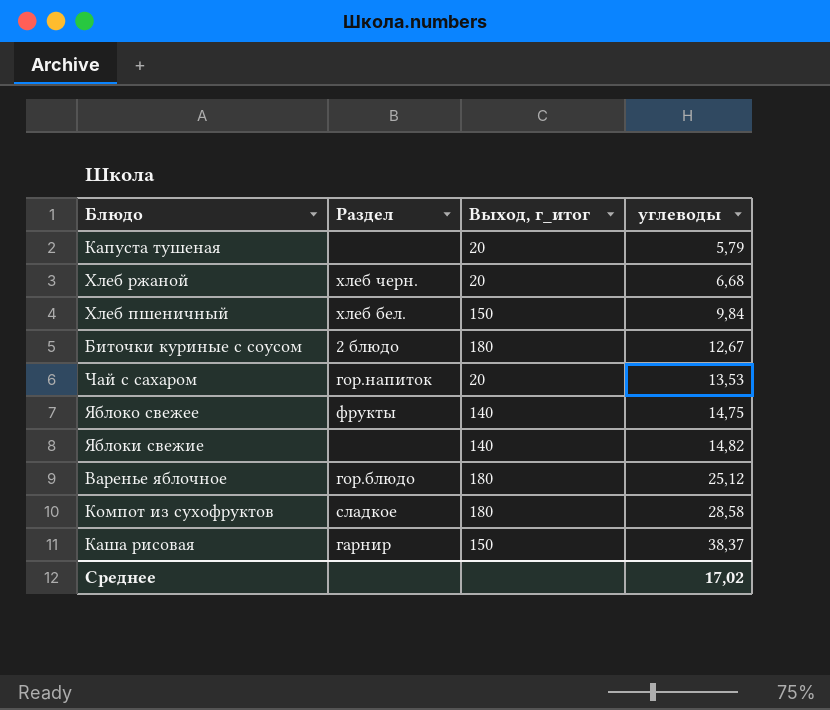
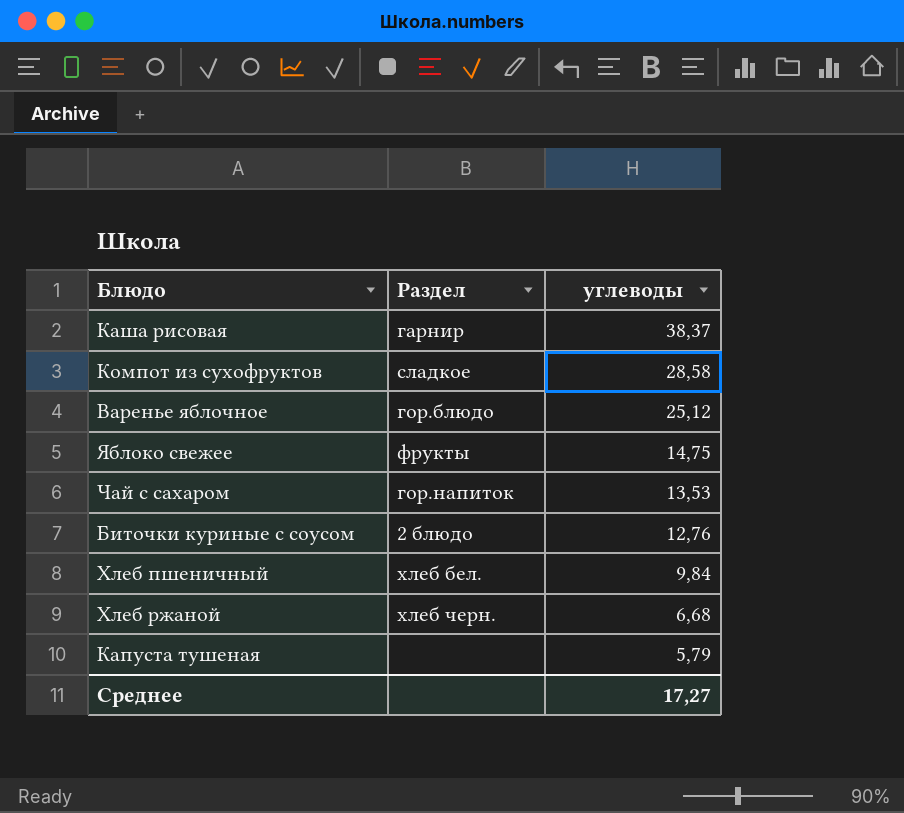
row order: углеводы ascending -> углеводы descending
column Выход, г_итог | position: 3 -> none
row Яблоки свежие: none | 140 | 14,82 -> none
Биточки куриные с соусом | углеводы: 12,67 -> 12,76
Среднее | углеводы: 17,02 -> 17,27

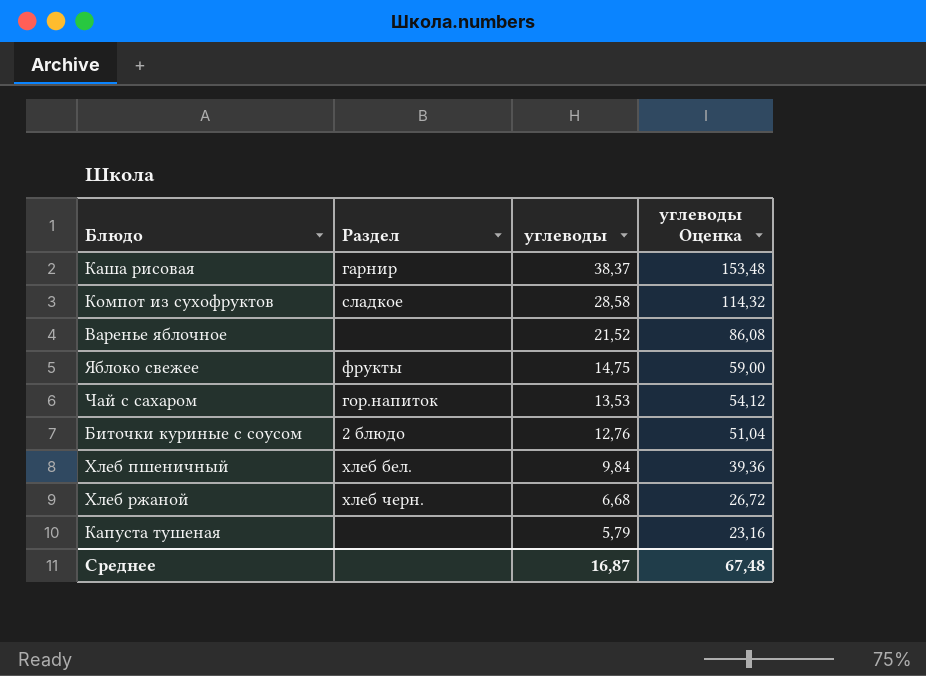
column углеводы Оценка | formula: none -> [углеводы] * 4
Варенье яблочное | Раздел: гор.блюдо -> none
Варенье яблочное | углеводы: 25,12 -> 21,52
Среднее | углеводы: 17,27 -> 16,87

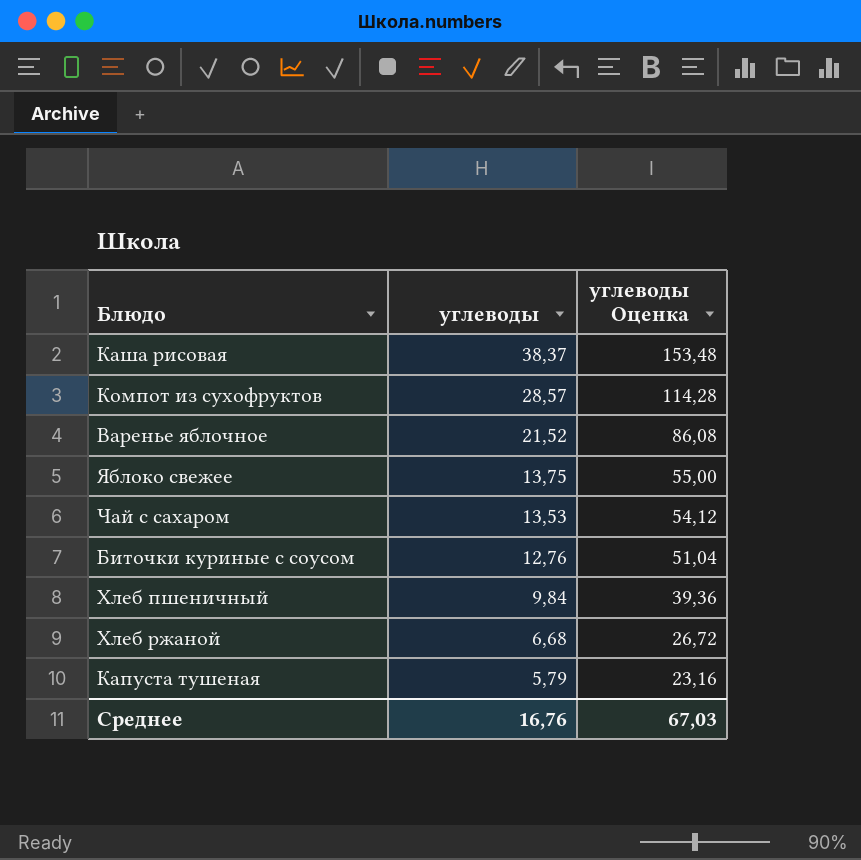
column Раздел | position: 2 -> none
Компот из сухофруктов | углеводы: 28,58 -> 28,57
Компот из сухофруктов | углеводы Оценка: 114,32 -> 114,28
Яблоко свежее | углеводы: 14,75 -> 13,75
Яблоко свежее | углеводы Оценка: 59,00 -> 55,00
Среднее | углеводы: 16,87 -> 16,76
Среднее | углеводы Оценка: 67,48 -> 67,03

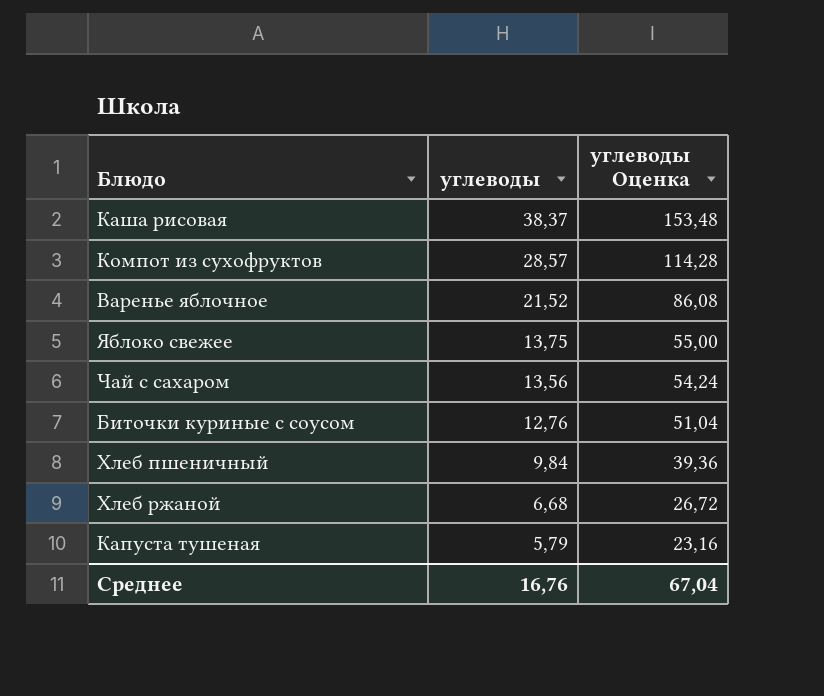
Чай с сахаром | углеводы: 13,53 -> 13,56
Чай с сахаром | углеводы Оценка: 54,12 -> 54,24
Среднее | углеводы Оценка: 67,03 -> 67,04

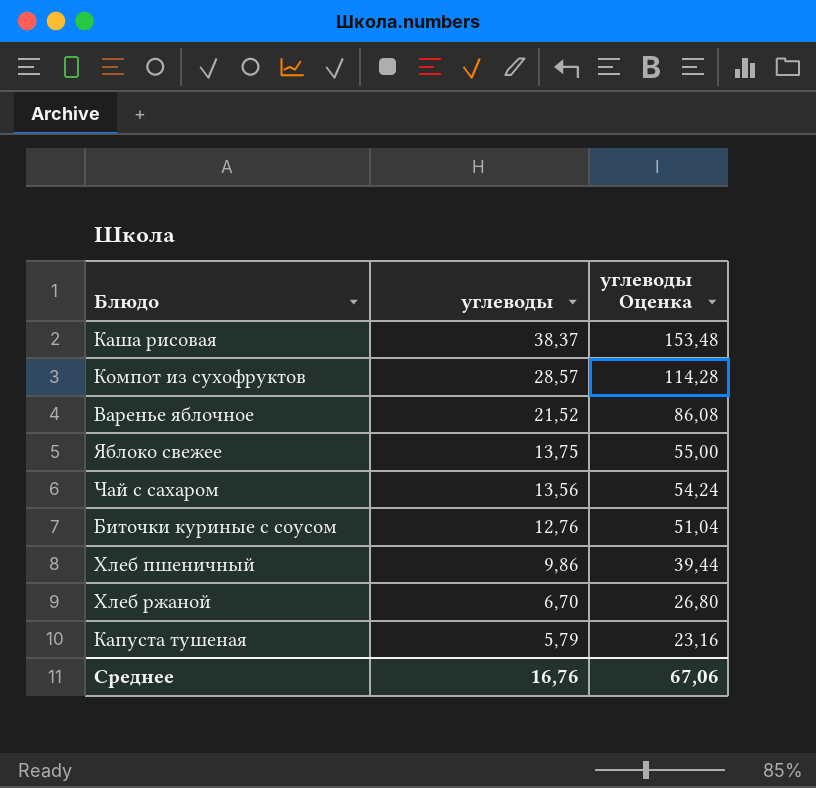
Хлеб пшеничный | углеводы: 9,84 -> 9,86
Хлеб пшеничный | углеводы Оценка: 39,36 -> 39,44
Хлеб ржаной | углеводы: 6,68 -> 6,70
Хлеб ржаной | углеводы Оценка: 26,72 -> 26,80
Среднее | углеводы Оценка: 67,04 -> 67,06

